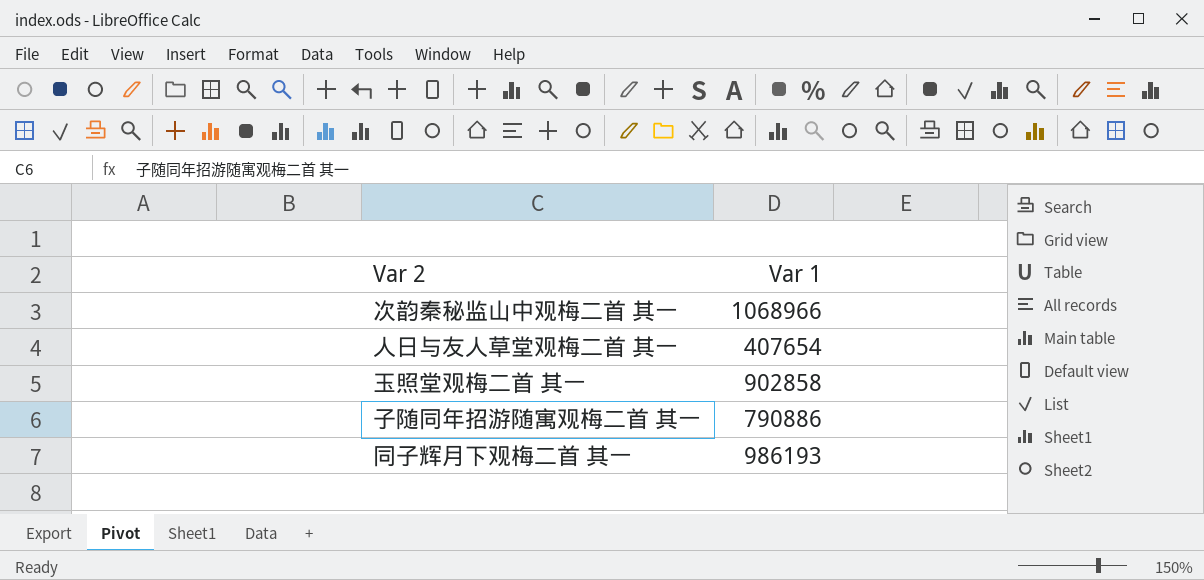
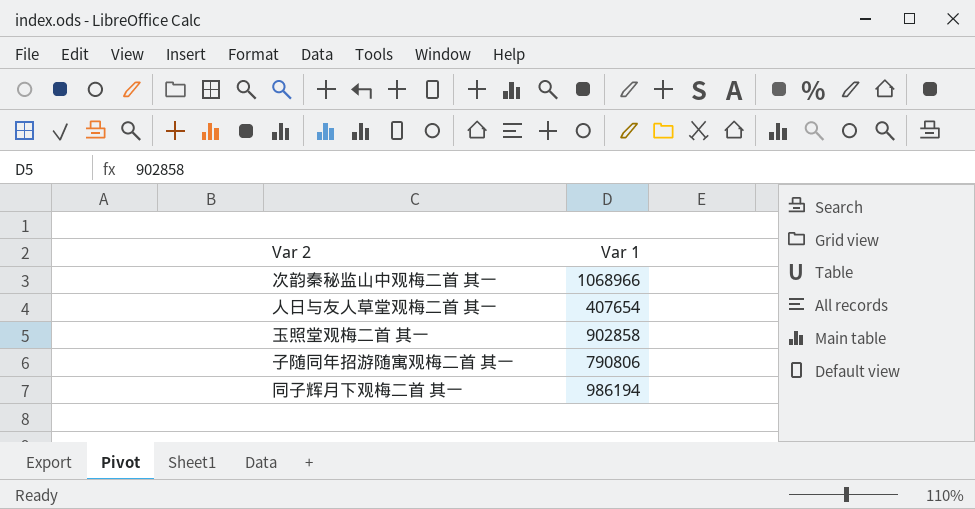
子随同年招游随寓观梅二首 其一 | Var 1: 790886 -> 790806
同子辉月下观梅二首 其一 | Var 1: 986193 -> 986194

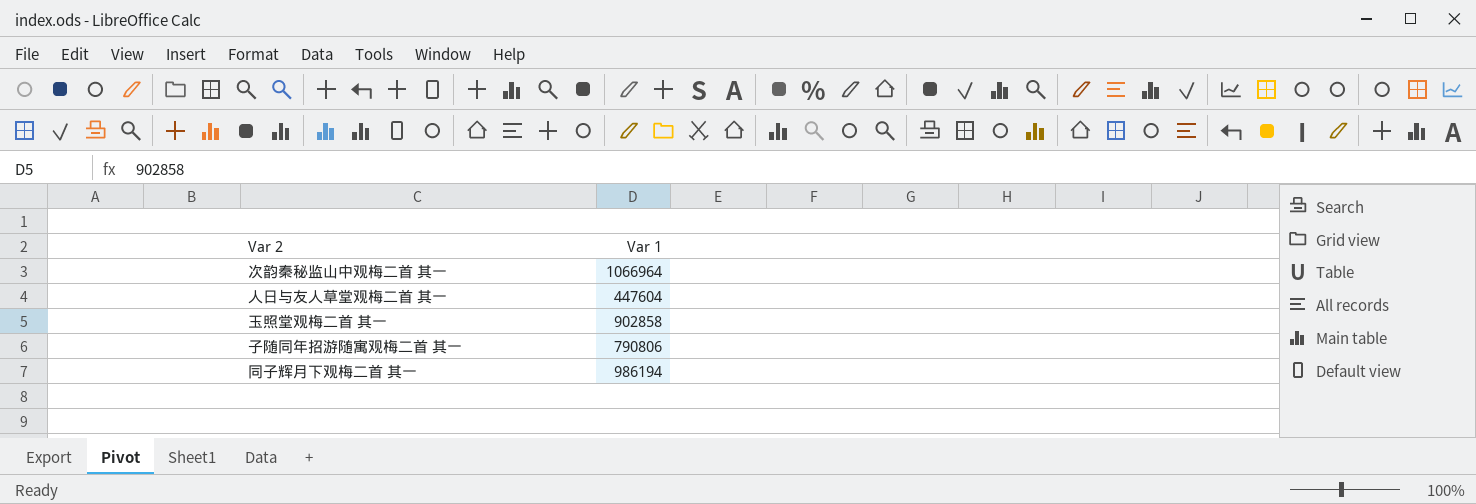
次韵秦秘监山中观梅二首 其一 | Var 1: 1068966 -> 1066964
人日与友人草堂观梅二首 其一 | Var 1: 407654 -> 447604

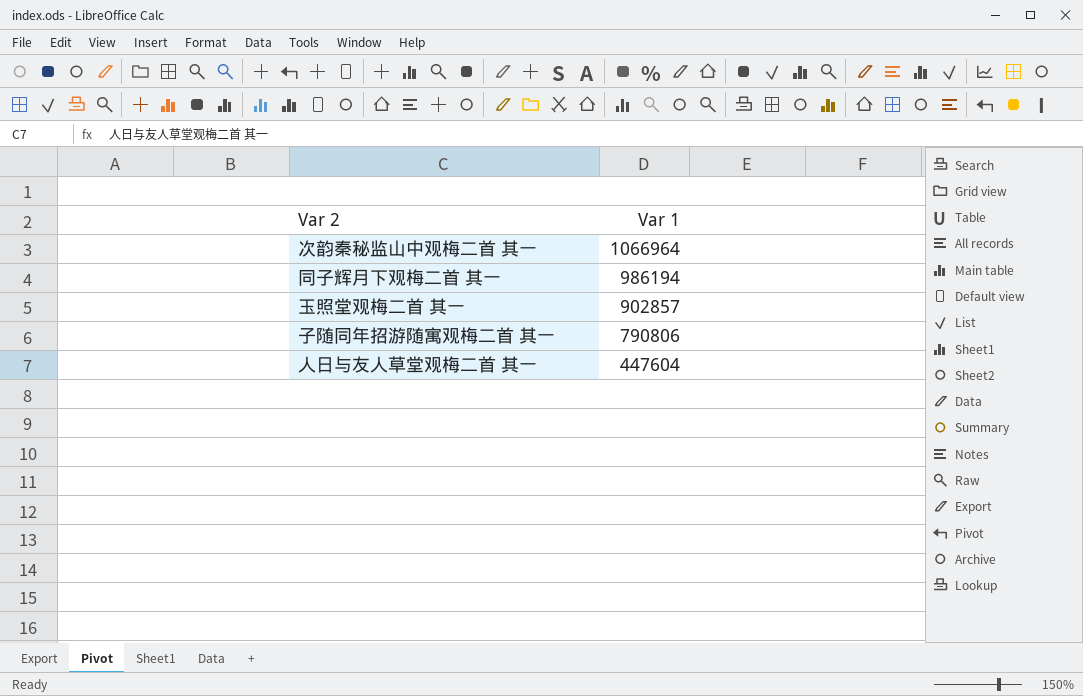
row order: none -> Var 1 descending
玉照堂观梅二首 其一 | Var 1: 902858 -> 902857

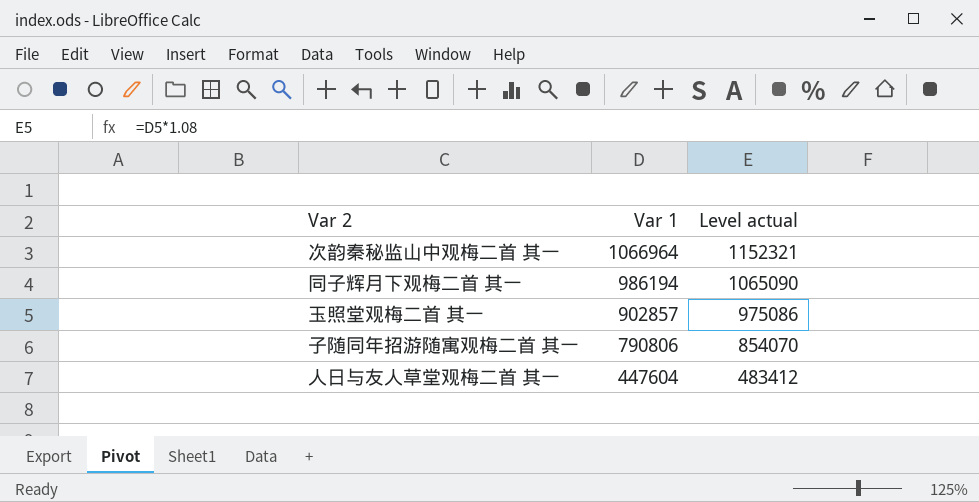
column Level actual | formula: none -> [Var 1] * 1.08

